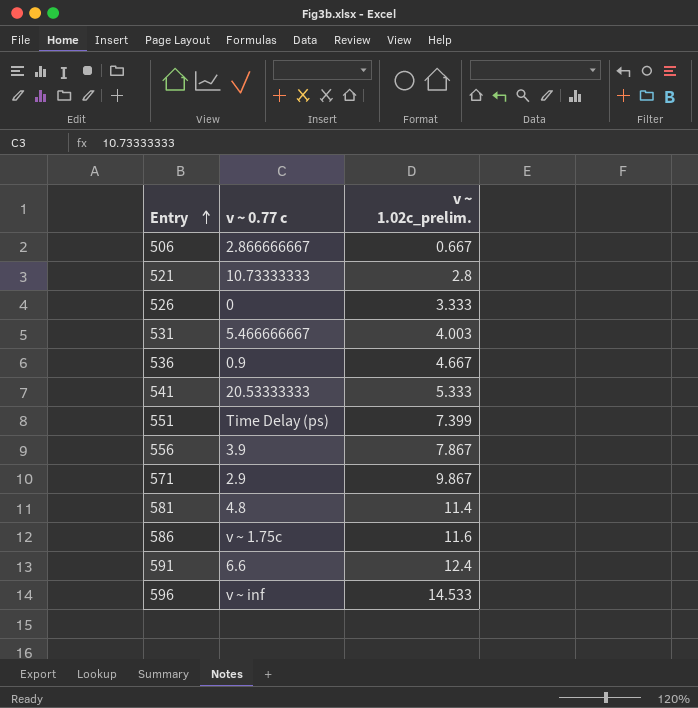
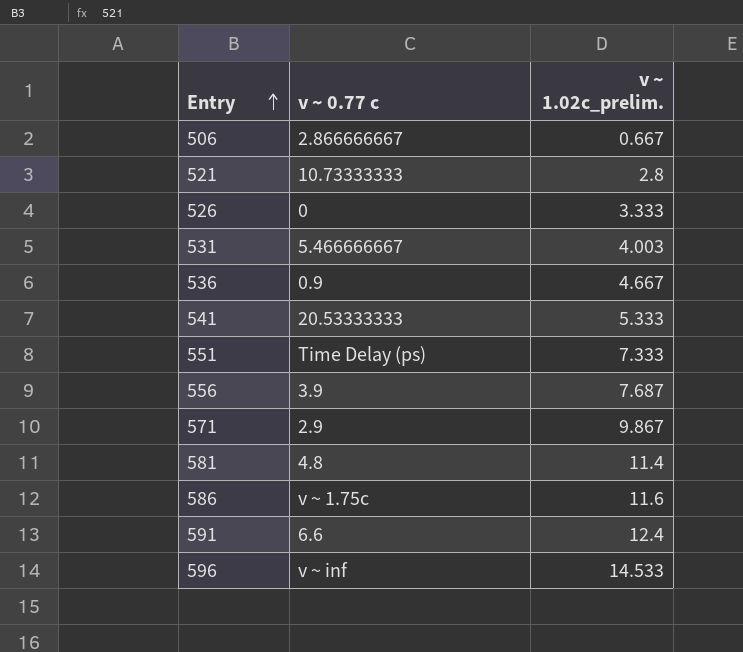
551 | v ~ 1.02c_prelim.: 7.399 -> 7.333
556 | v ~ 1.02c_prelim.: 7.867 -> 7.687

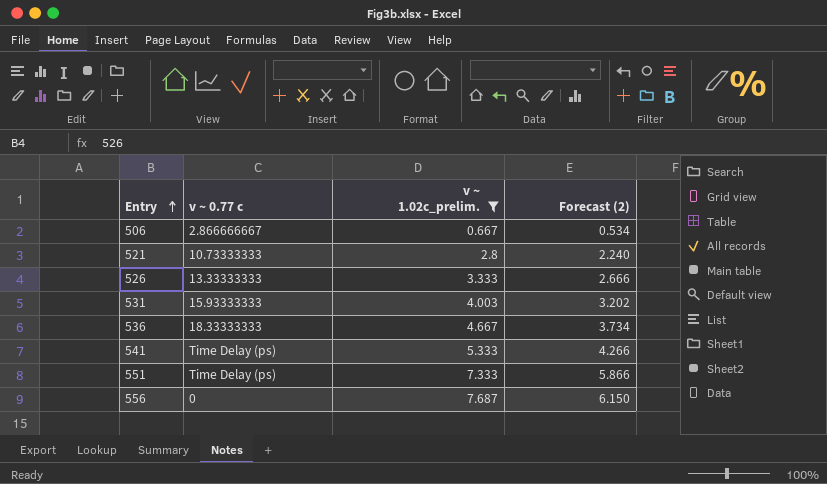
filter: none -> v ~ 1.02c_prelim. <= 7.687
column Forecast (2) | formula: none -> [v ~ 1.02c_prelim.] * 0.8
526 | v ~ 0.77 c: 0 -> 13.33333333
531 | v ~ 0.77 c: 5.466666667 -> 15.93333333
536 | v ~ 0.77 c: 0.9 -> 18.33333333
541 | v ~ 0.77 c: 20.53333333 -> Time Delay (ps)
556 | v ~ 0.77 c: 3.9 -> 0

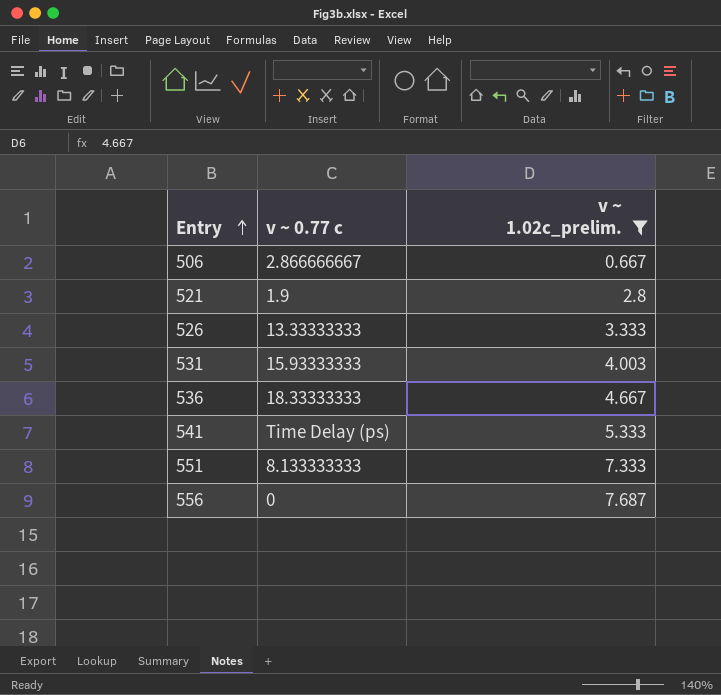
column Forecast (2) | formula: [v ~ 1.02c_prelim.] * 0.8 -> none
521 | v ~ 0.77 c: 10.73333333 -> 1.9
551 | v ~ 0.77 c: Time Delay (ps) -> 8.133333333

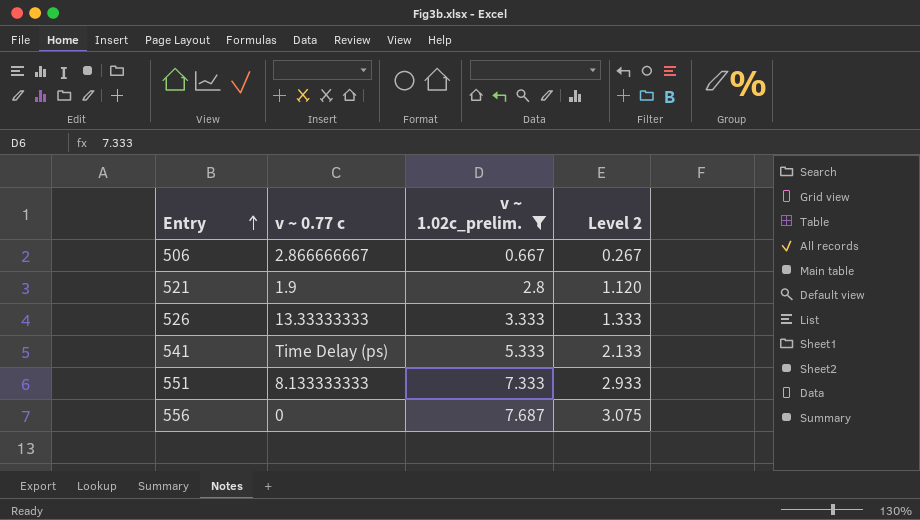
column Level 2 | formula: none -> [v ~ 1.02c_prelim.] * 0.4
row 531: 15.93333333 | 4.003 -> none
row 536: 18.33333333 | 4.667 -> none

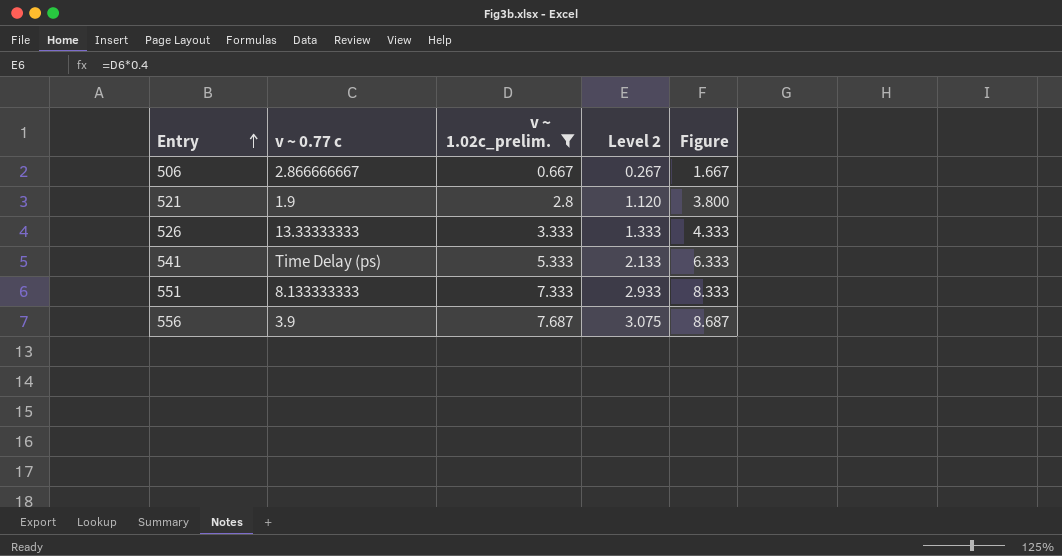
column Figure | formula: none -> [v ~ 1.02c_prelim.] + 1
556 | v ~ 0.77 c: 0 -> 3.9

